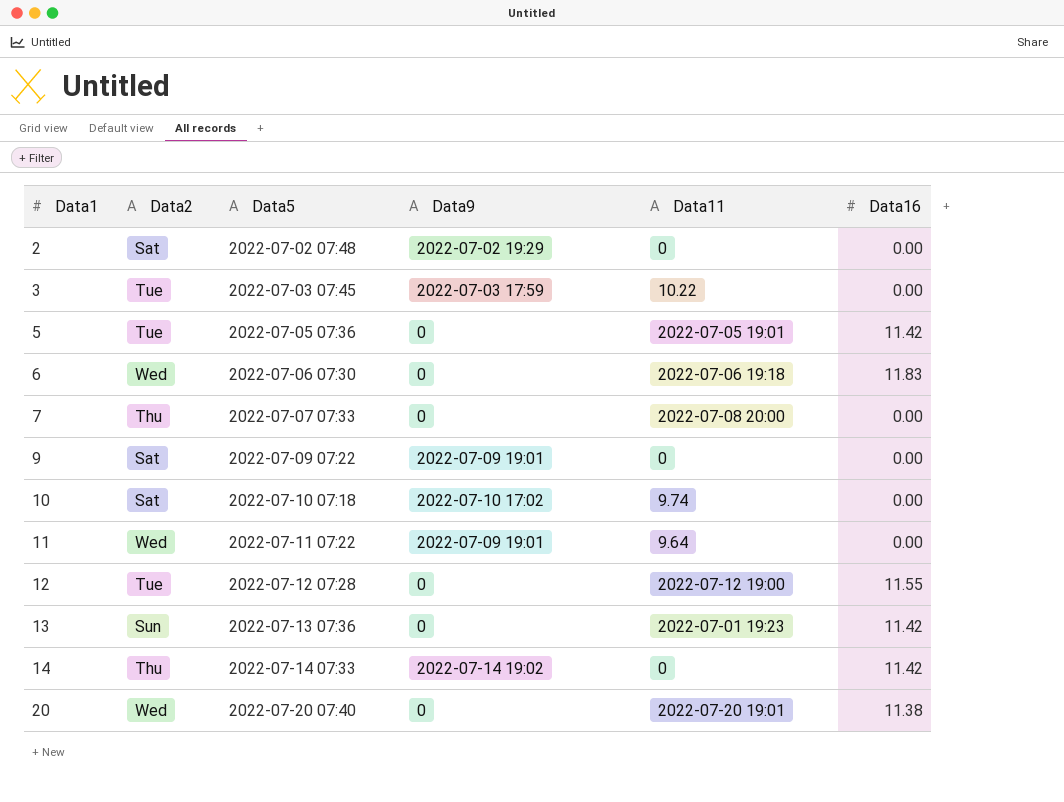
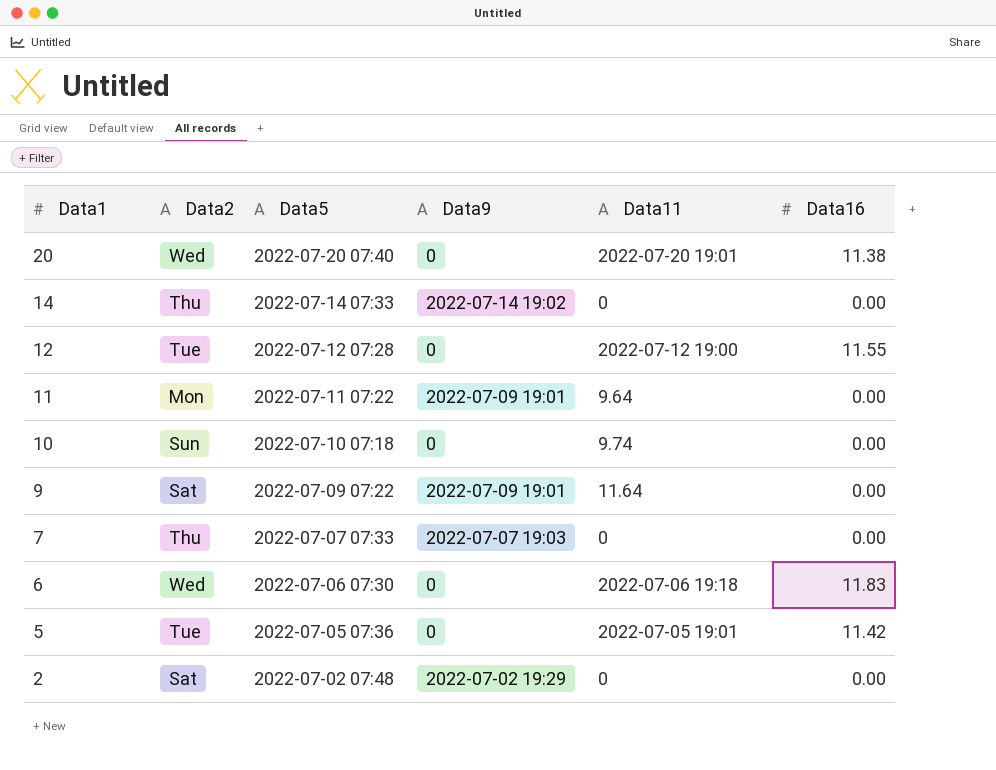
row order: Data1 ascending -> Data1 descending
row 3: Tue | 2022-07-03 07:45 | 2022-07-03 17:59 | 10.22 | 0.00 -> none
row 13: Sun | 2022-07-13 07:36 | 0 | 2022-07-01 19:23 | 11.42 -> none
14 | Data16: 11.42 -> 0.00
11 | Data2: Wed -> Mon
10 | Data2: Sat -> Sun
10 | Data9: 2022-07-10 17:02 -> 0
9 | Data11: 0 -> 11.64
7 | Data9: 0 -> 2022-07-07 19:03
7 | Data11: 2022-07-08 20:00 -> 0

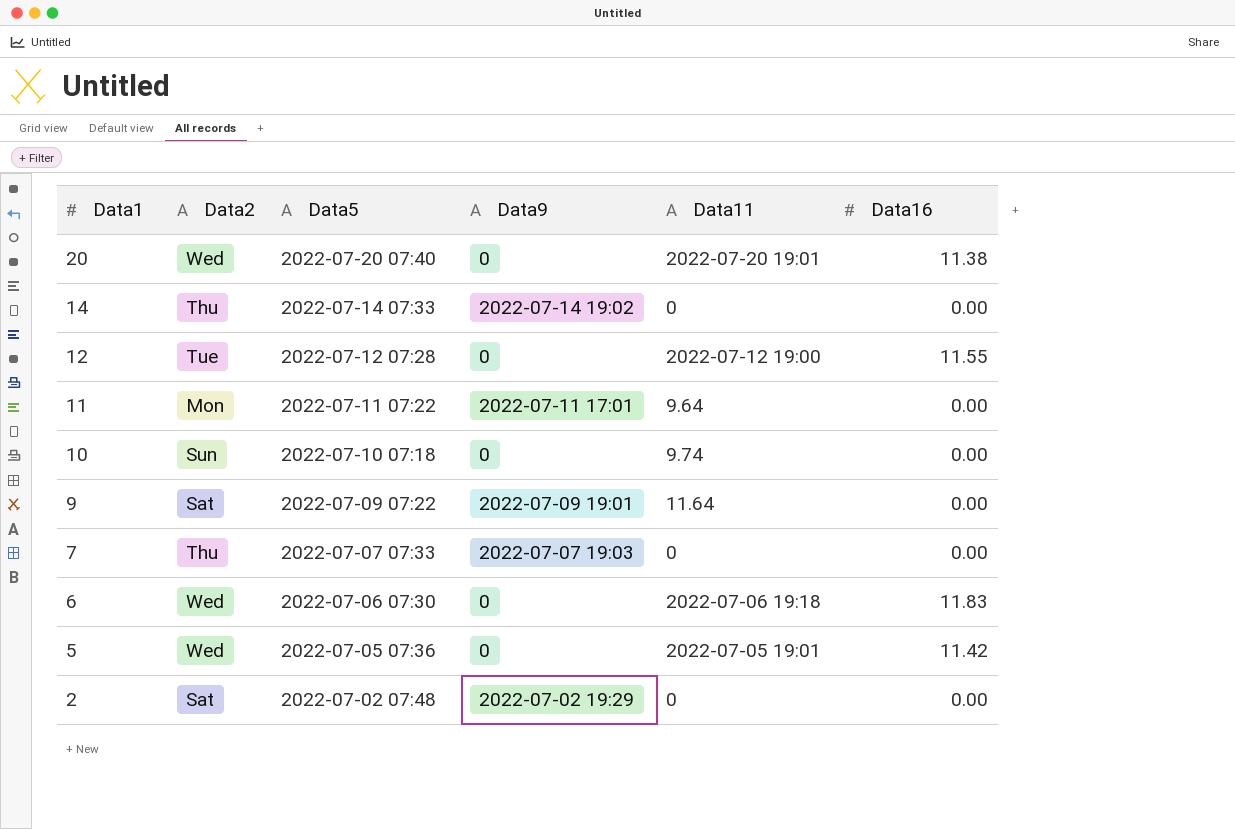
11 | Data9: 2022-07-09 19:01 -> 2022-07-11 17:01
5 | Data2: Tue -> Wed

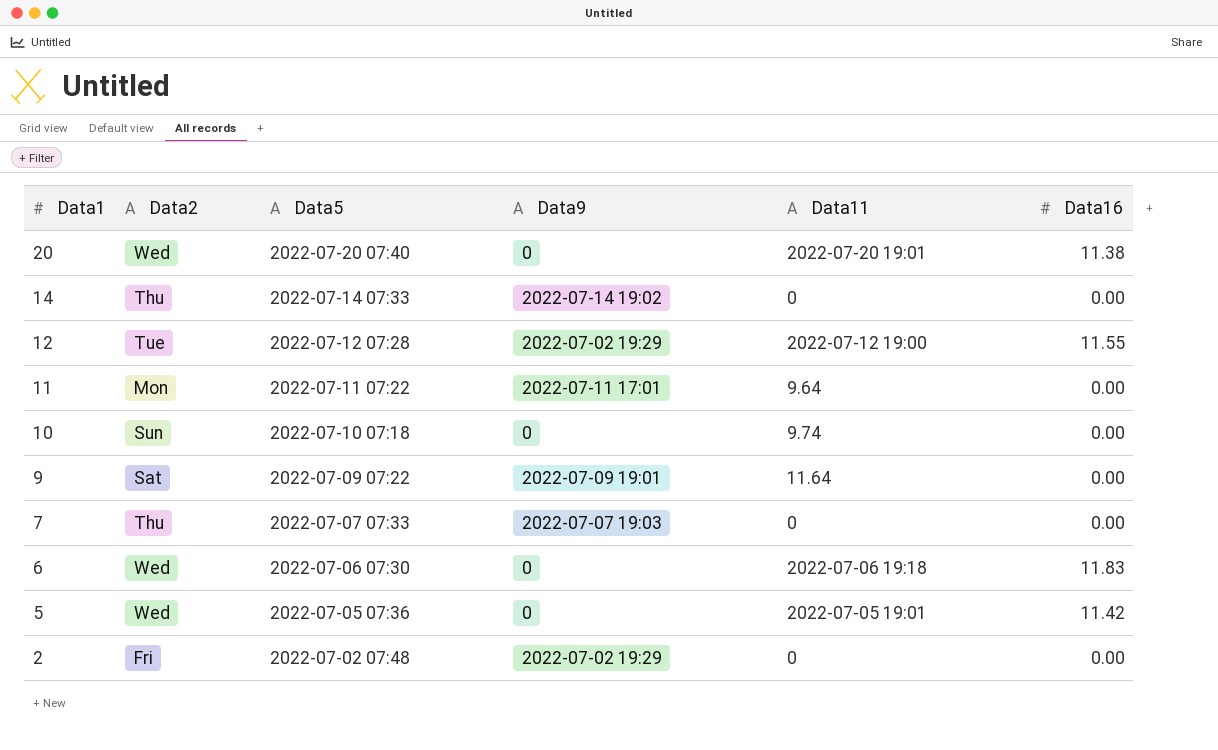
12 | Data9: 0 -> 2022-07-02 19:29
2 | Data2: Sat -> Fri

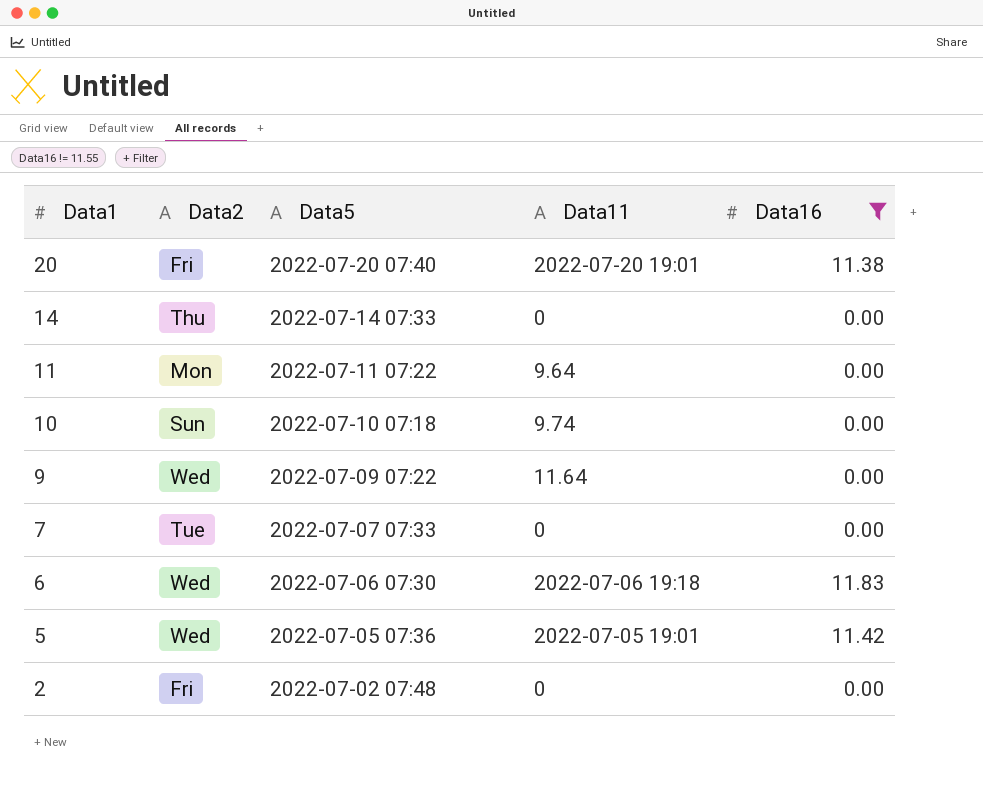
filter: none -> Data16 != 11.55
column Data9 | position: 4 -> none
20 | Data2: Wed -> Fri
9 | Data2: Sat -> Wed
7 | Data2: Thu -> Tue

